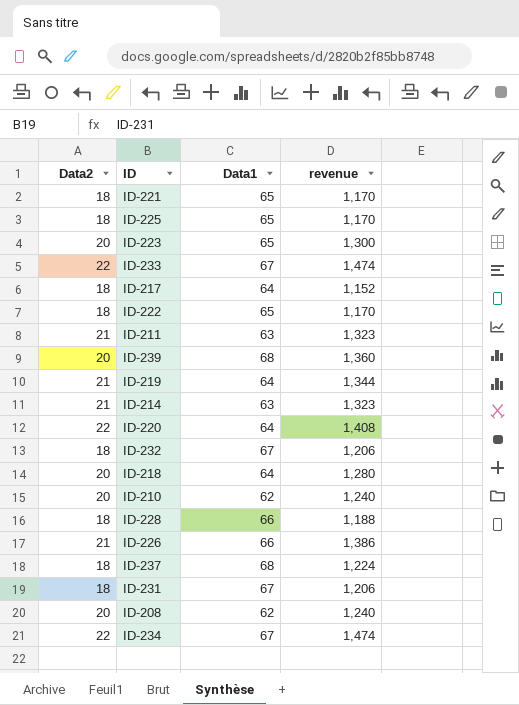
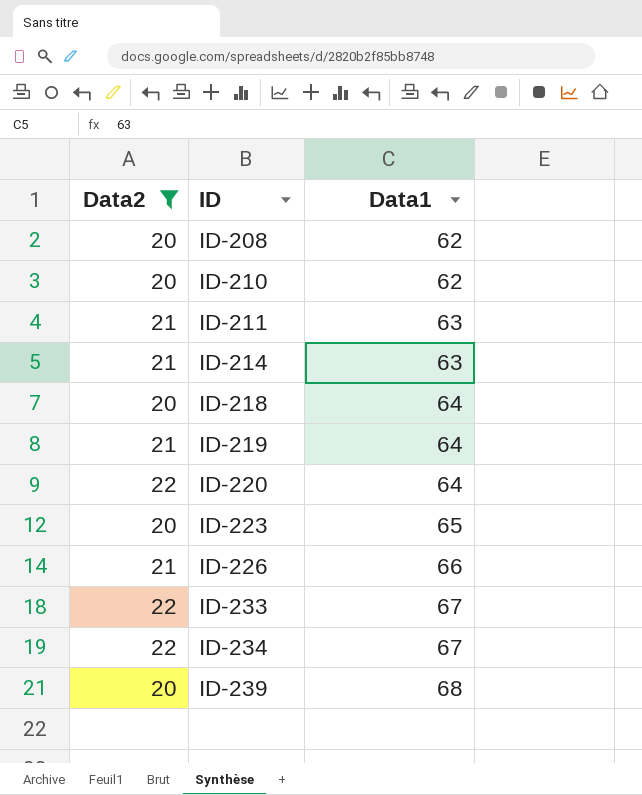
filter: none -> Data2 != 18
row order: none -> ID ascending
column revenue | formula: [Data2] * [Data1] -> none

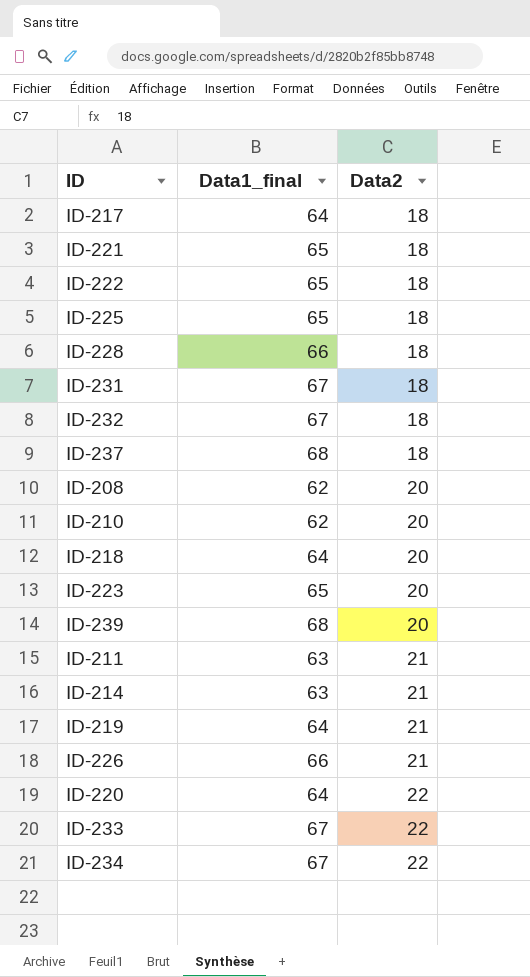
filter: Data2 != 18 -> none
row order: ID ascending -> Data2 ascending
column name: Data1 -> Data1_final
column Data2 | position: 1 -> 3

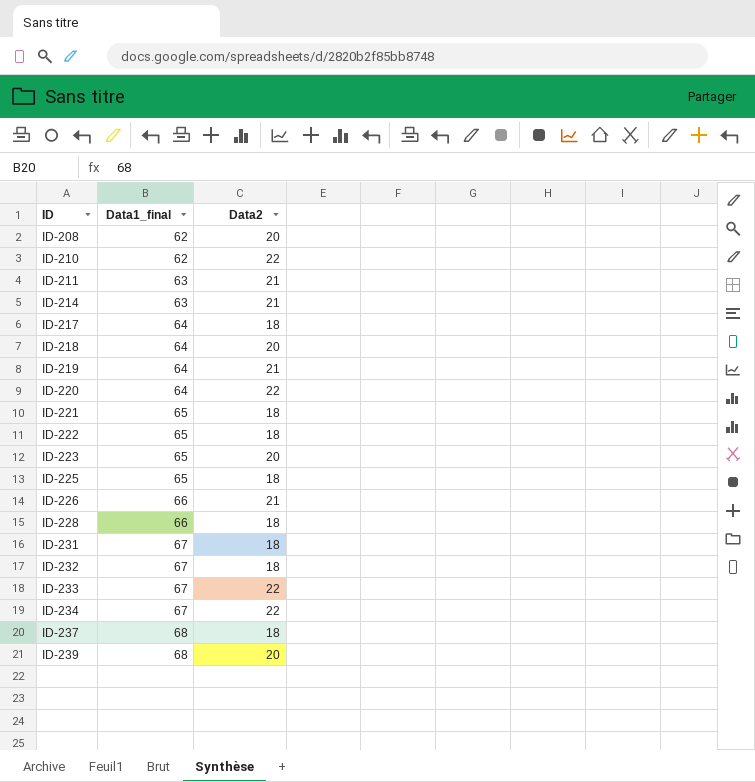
row order: Data2 ascending -> ID ascending
ID-210 | Data2: 20 -> 22

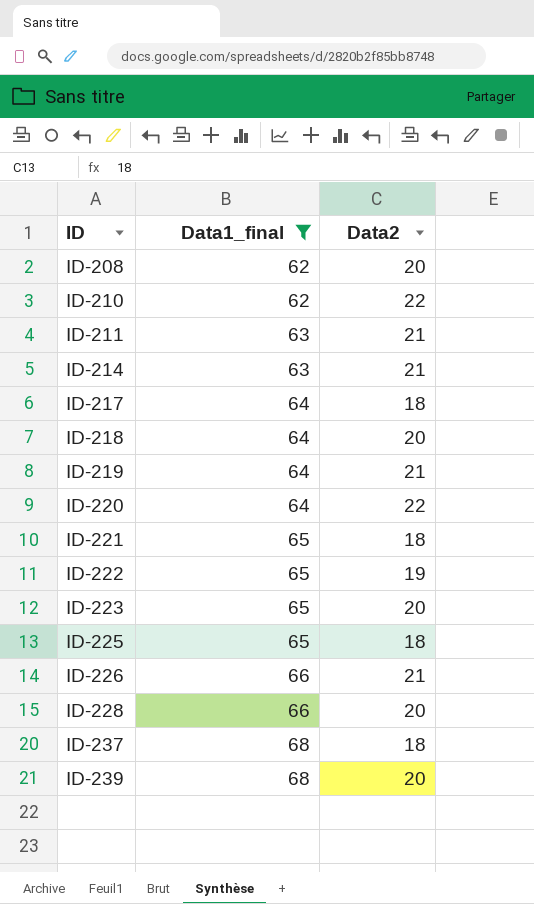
filter: none -> Data1_final != 67
ID-222 | Data2: 18 -> 19
ID-228 | Data2: 18 -> 20

